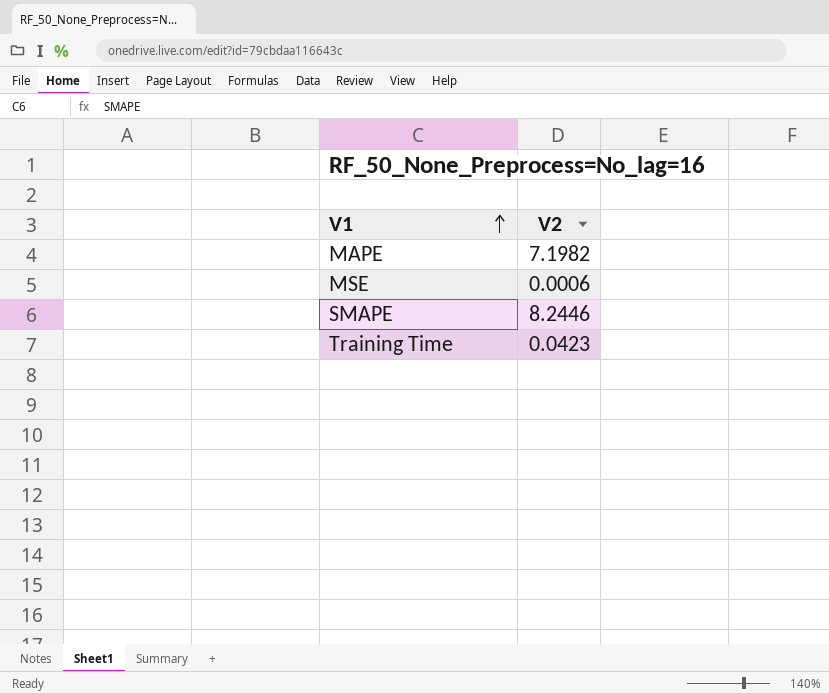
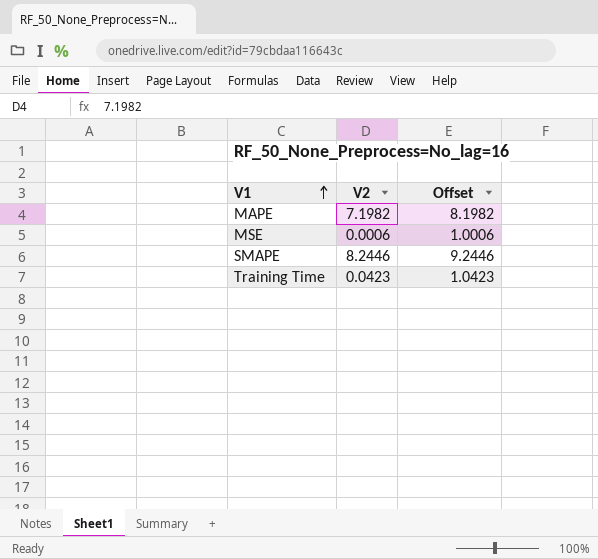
column Offset | formula: none -> [V2] + 1

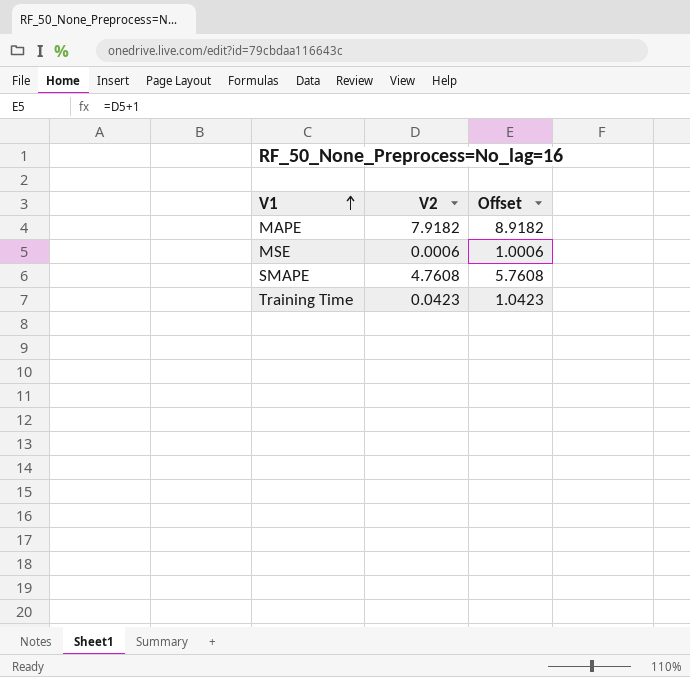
MAPE | V2: 7.1982 -> 7.9182
MAPE | Offset: 8.1982 -> 8.9182
SMAPE | V2: 8.2446 -> 4.7608
SMAPE | Offset: 9.2446 -> 5.7608

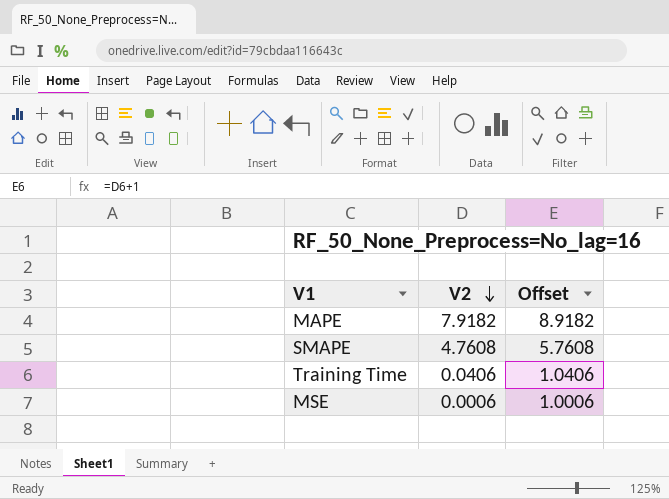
row order: V1 ascending -> V2 descending
Training Time | V2: 0.0423 -> 0.0406
Training Time | Offset: 1.0423 -> 1.0406

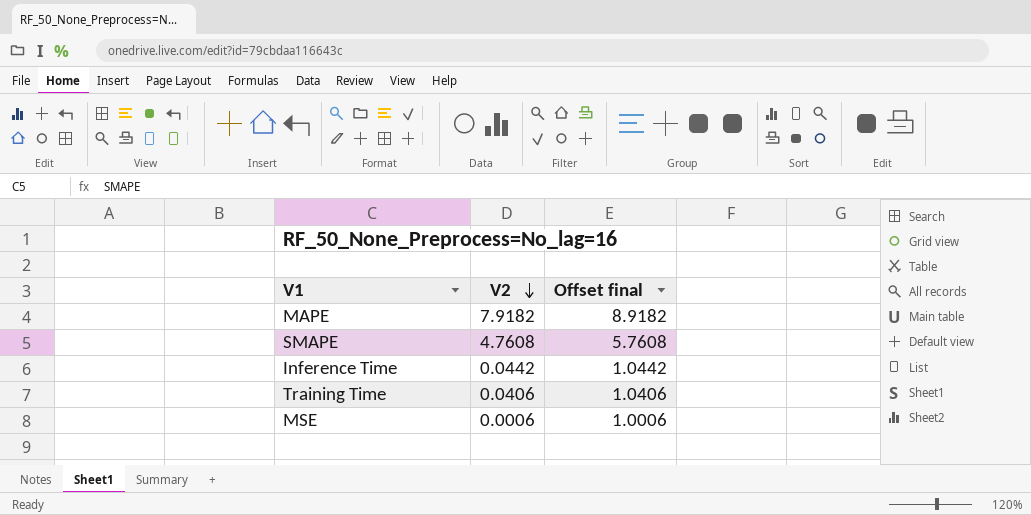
column name: Offset -> Offset final
row Inference Time: none -> 0.0442 | 1.0442

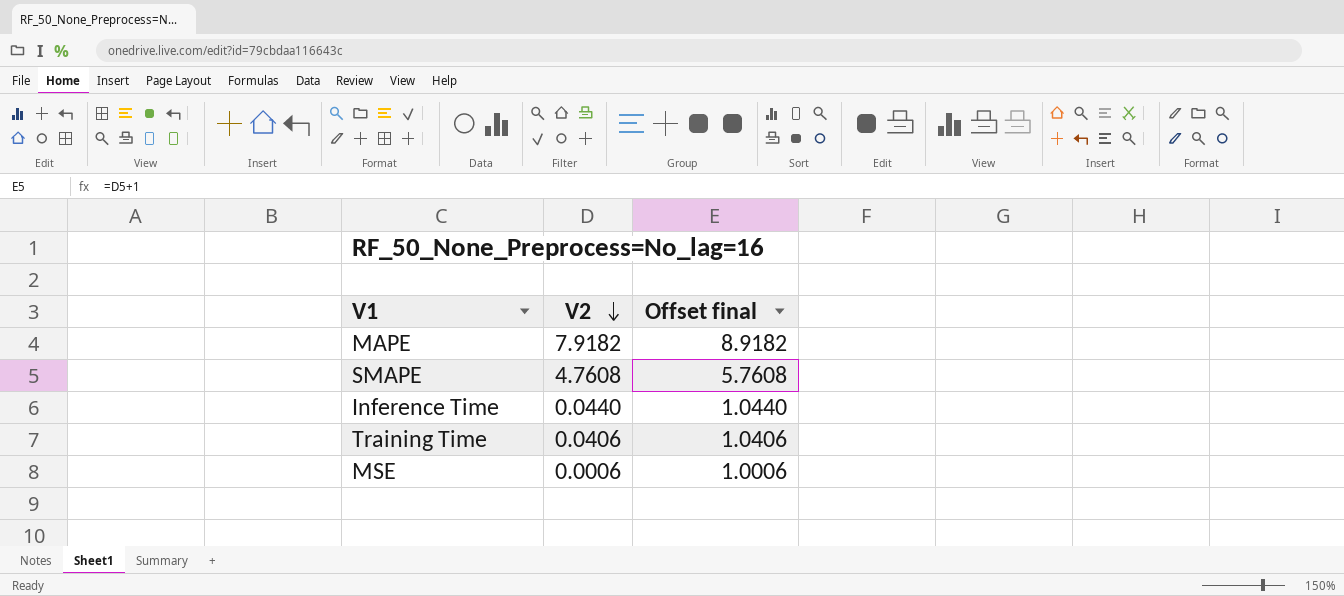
Inference Time | V2: 0.0442 -> 0.0440
Inference Time | Offset final: 1.0442 -> 1.0440

